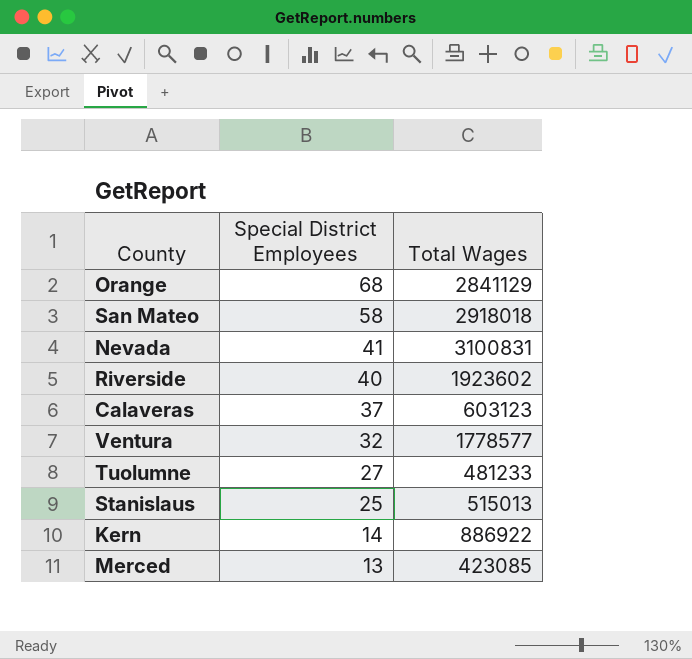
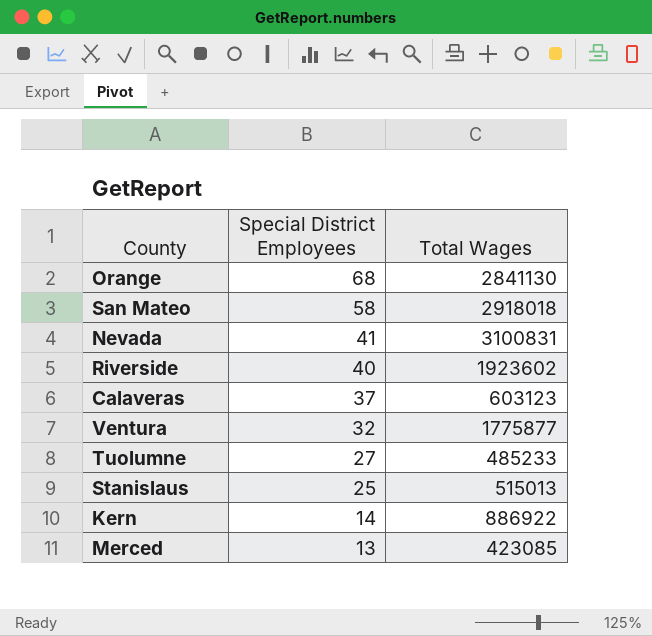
Orange | Total Wages: 2841129 -> 2841130
Ventura | Total Wages: 1778577 -> 1775877
Tuolumne | Total Wages: 481233 -> 485233

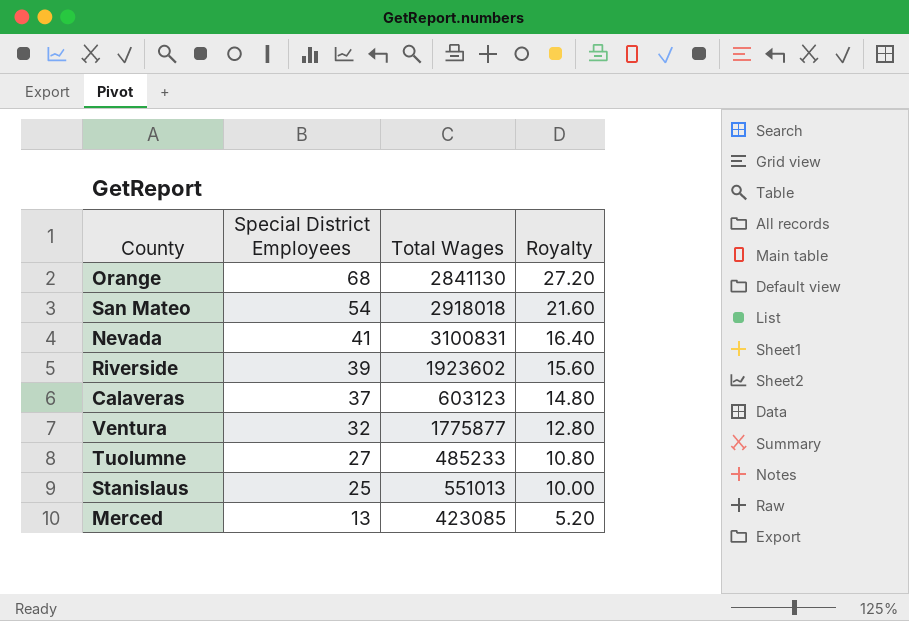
column Royalty | formula: none -> [Special District Employees] * 0.4
row Kern: 14 | 886922 -> none
San Mateo | Special District Employees: 58 -> 54
Riverside | Special District Employees: 40 -> 39
Stanislaus | Total Wages: 515013 -> 551013

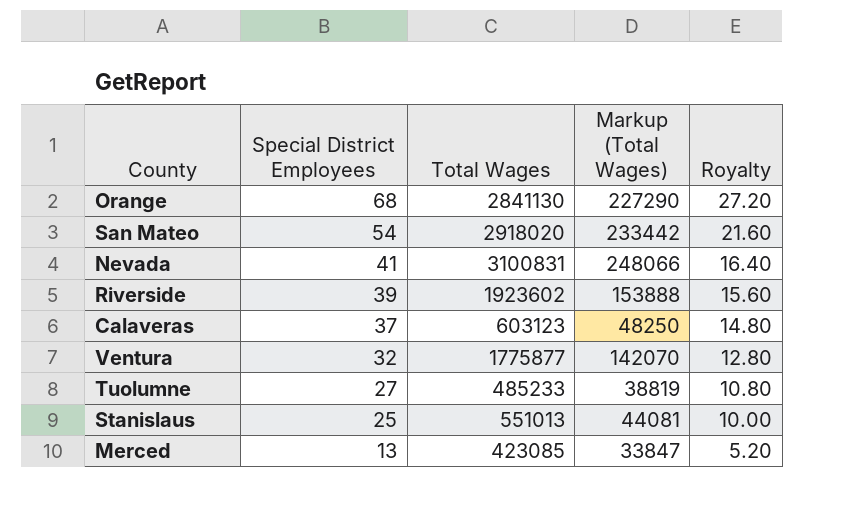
column Markup (Total Wages) | formula: none -> [Total Wages] * 0.08
San Mateo | Total Wages: 2918018 -> 2918020

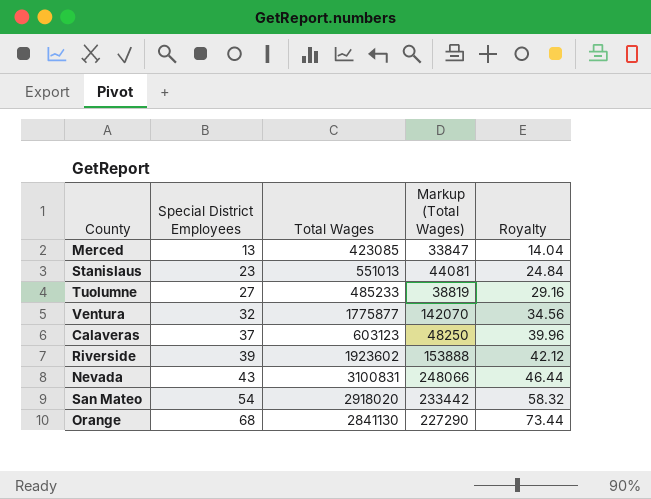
row order: Special District Employees descending -> Special District Employees ascending
column Royalty | formula: [Special District Employees] * 0.4 -> [Special District Employees] * 1.08
Stanislaus | Special District Employees: 25 -> 23
Nevada | Special District Employees: 41 -> 43

